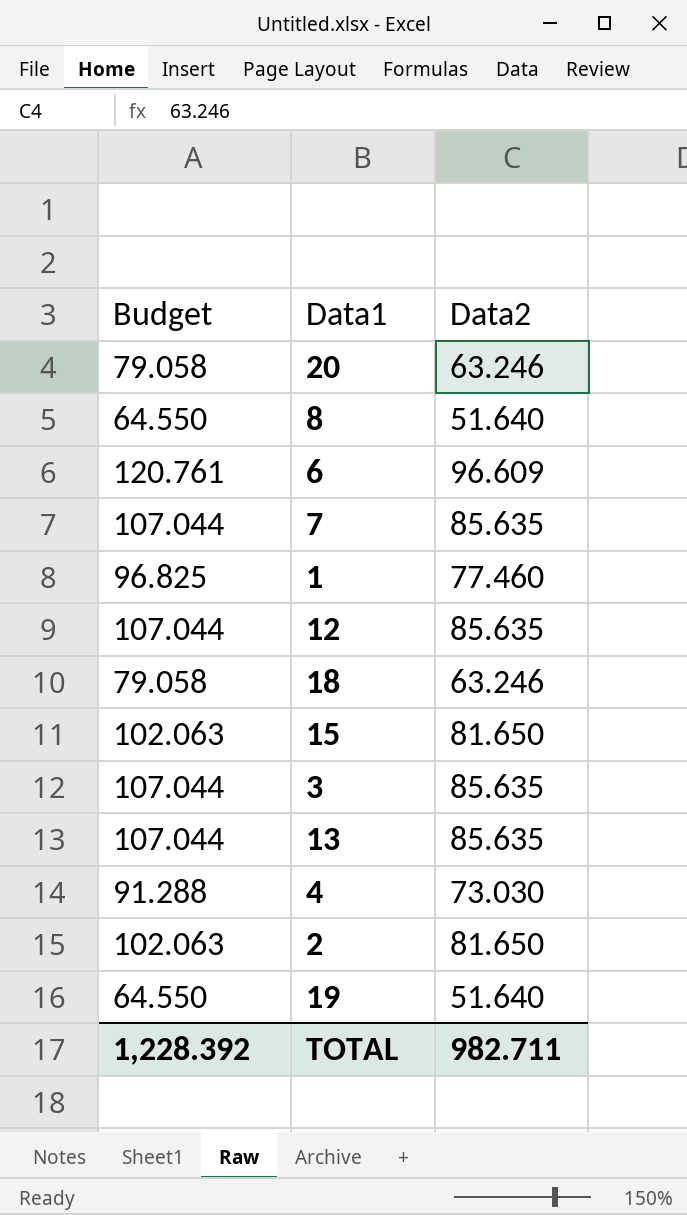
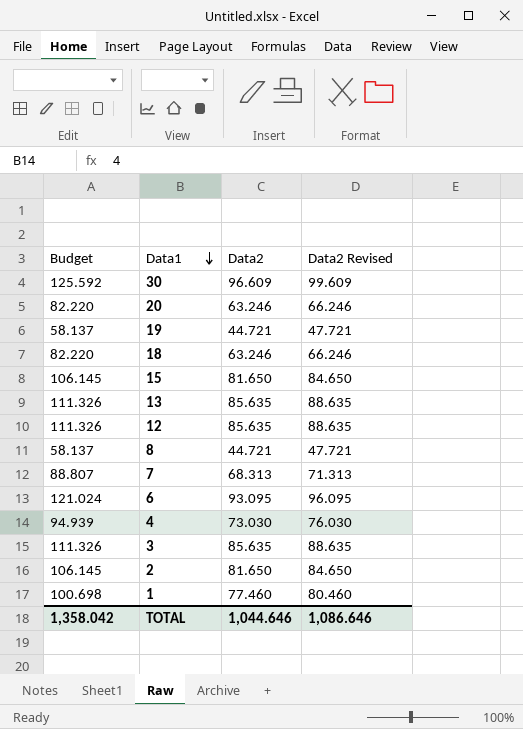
row order: none -> Data1 descending
column Budget | formula: [Data2] * 1.25 -> [Data2] * 1.3
column Data2 Revised | formula: none -> [Data2] + 3
row 30: none -> 125.592 | 96.609 | 99.609
19 | Data2: 51.640 -> 44.721
8 | Data2: 51.640 -> 44.721
7 | Data2: 85.635 -> 68.313
6 | Data2: 96.609 -> 93.095
TOTAL | Budget: 1,228.392 -> 1,358.042
TOTAL | Data2: 982.711 -> 1,044.646

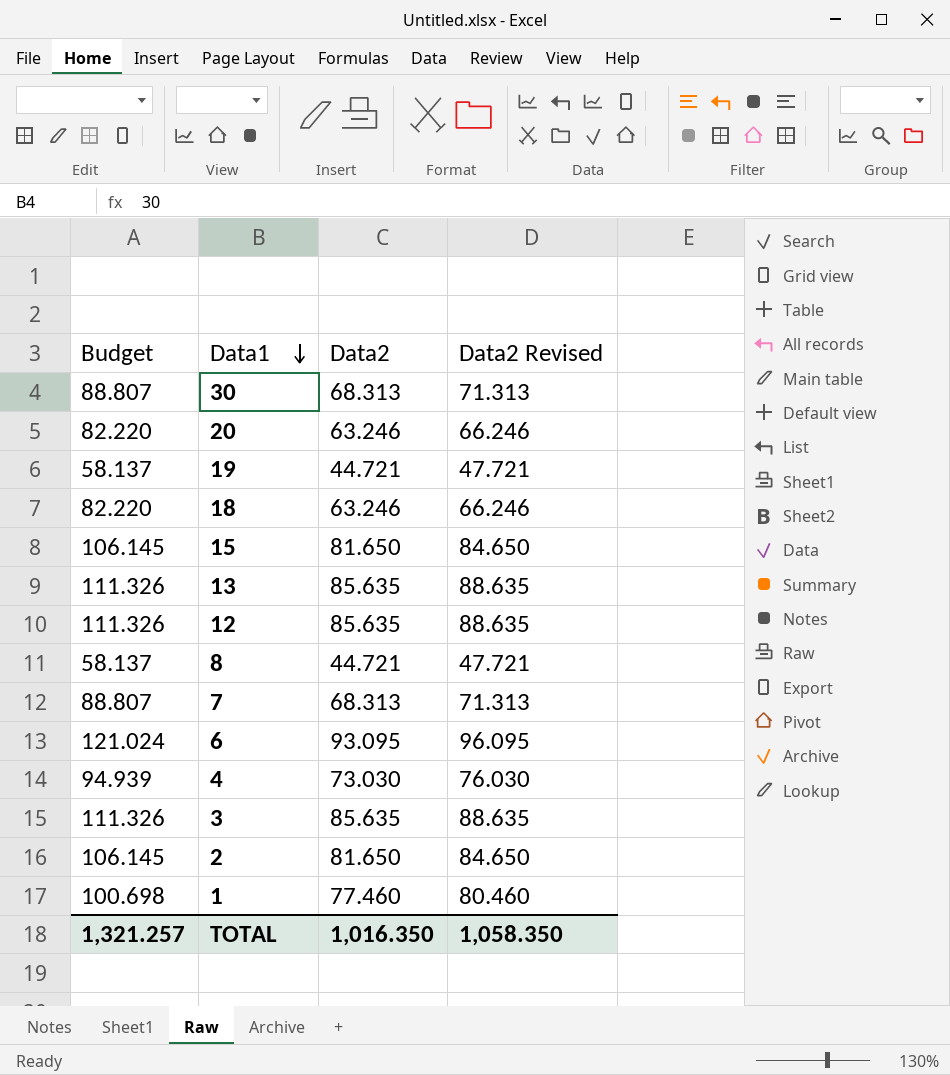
30 | Budget: 125.592 -> 88.807
30 | Data2: 96.609 -> 68.313
30 | Data2 Revised: 99.609 -> 71.313
TOTAL | Budget: 1,358.042 -> 1,321.257
TOTAL | Data2: 1,044.646 -> 1,016.350
TOTAL | Data2 Revised: 1,086.646 -> 1,058.350

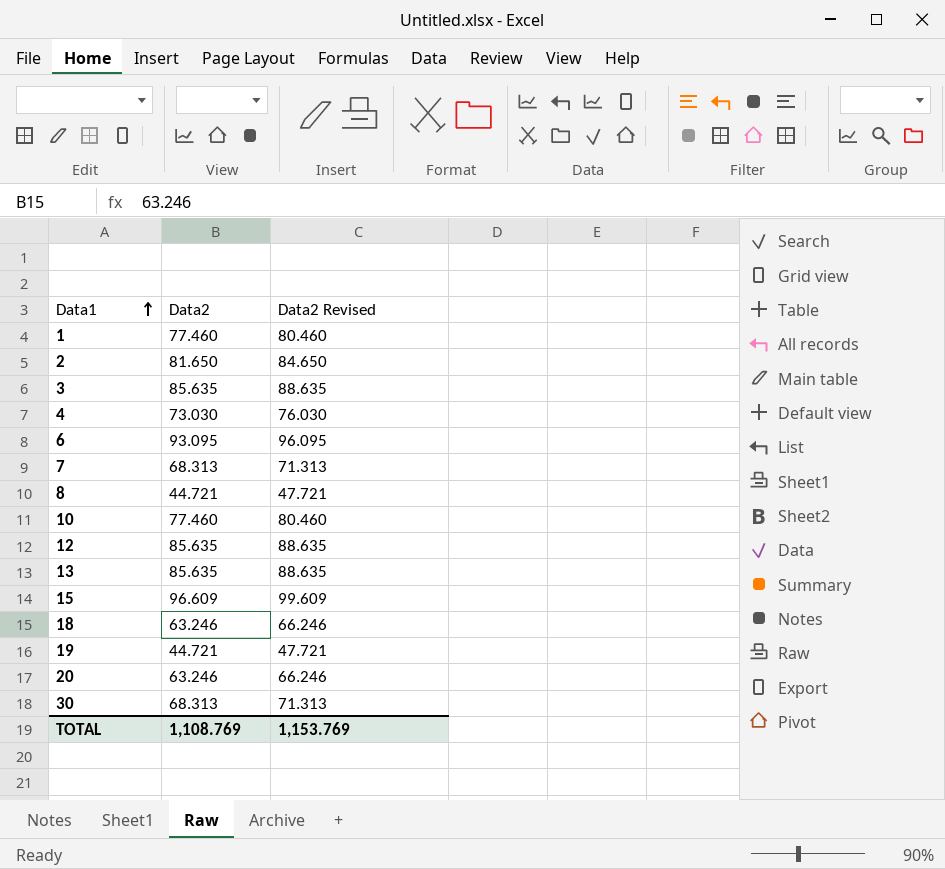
row order: Data1 descending -> Data1 ascending
column Budget | formula: [Data2] * 1.3 -> none
row 10: none -> 77.460 | 80.460
15 | Data2: 81.650 -> 96.609
15 | Data2 Revised: 84.650 -> 99.609
TOTAL | Data2: 1,016.350 -> 1,108.769
TOTAL | Data2 Revised: 1,058.350 -> 1,153.769

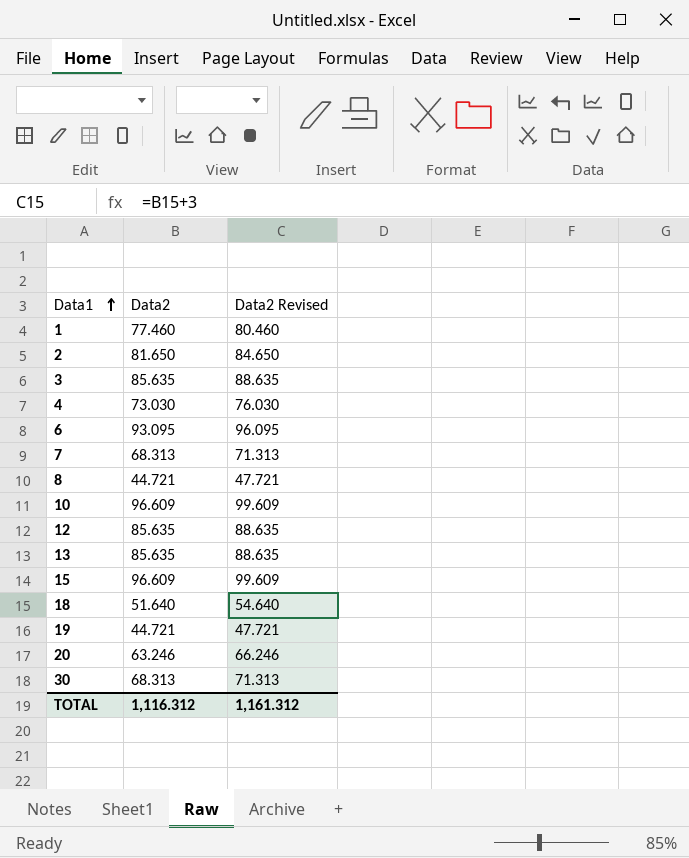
10 | Data2: 77.460 -> 96.609
10 | Data2 Revised: 80.460 -> 99.609
18 | Data2: 63.246 -> 51.640
18 | Data2 Revised: 66.246 -> 54.640
TOTAL | Data2: 1,108.769 -> 1,116.312
TOTAL | Data2 Revised: 1,153.769 -> 1,161.312

